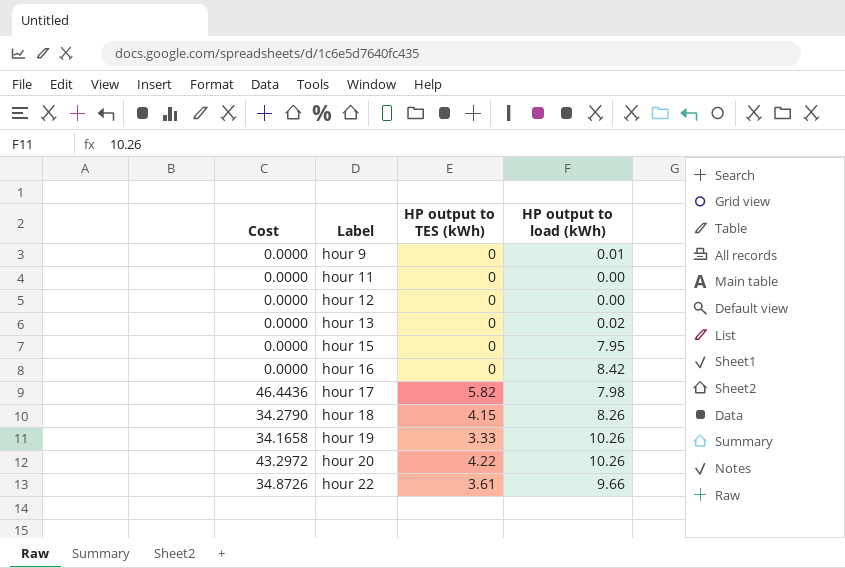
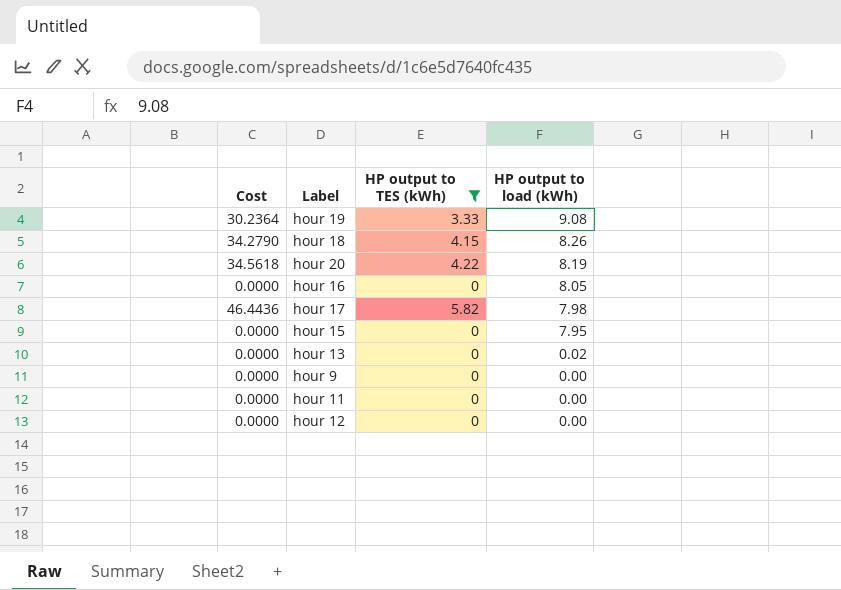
filter: none -> HP output to TES (kWh) != 3.61
row order: Label ascending -> HP output to load (kWh) descending
hour 19 | Cost: 34.1658 -> 30.2364
hour 19 | HP output to load (kWh): 10.26 -> 9.08
hour 20 | Cost: 43.2972 -> 34.5618
hour 20 | HP output to load (kWh): 10.26 -> 8.19
hour 16 | HP output to load (kWh): 8.42 -> 8.05
hour 9 | HP output to load (kWh): 0.01 -> 0.00

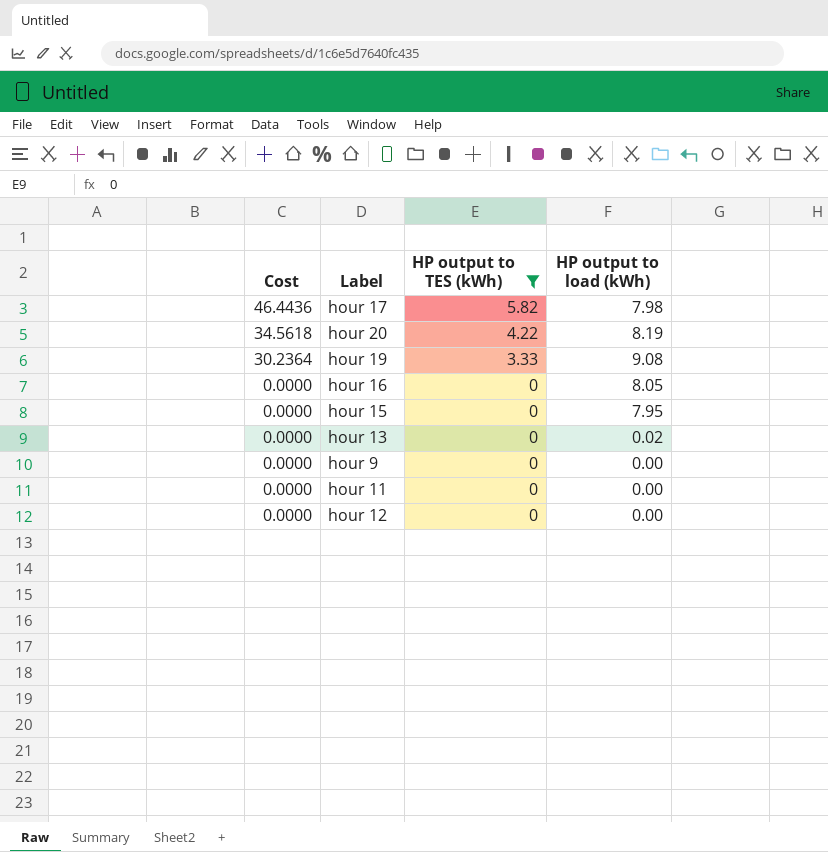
row order: HP output to load (kWh) descending -> Cost descending
row hour 18: 34.2790 | 4.15 | 8.26 -> none

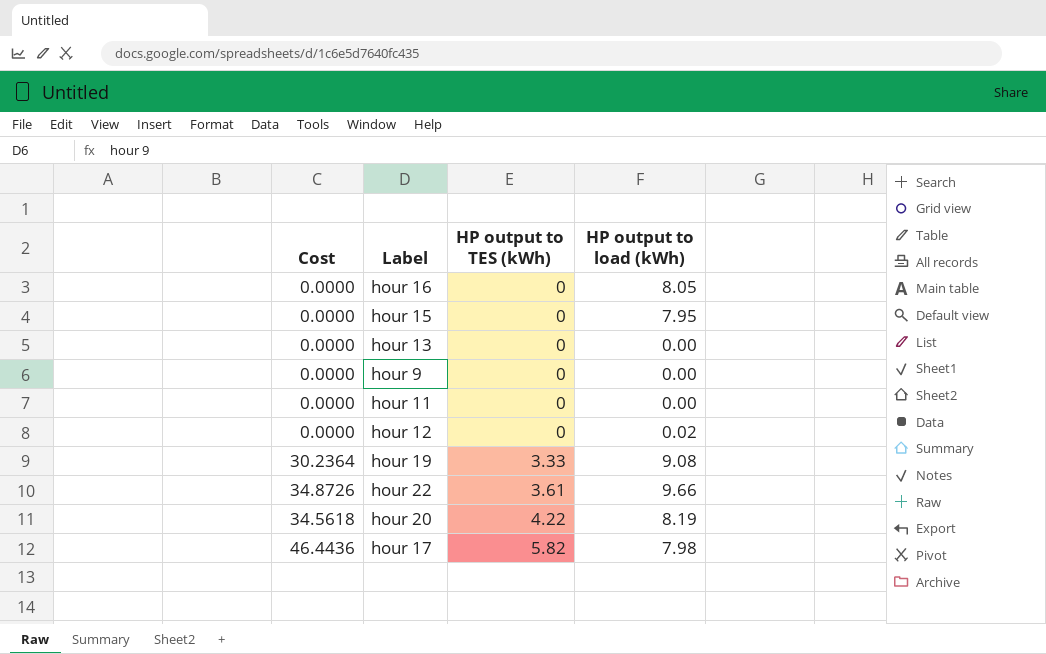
filter: HP output to TES (kWh) != 3.61 -> none
row order: Cost descending -> HP output to TES (kWh) ascending
hour 13 | HP output to load (kWh): 0.02 -> 0.00
hour 12 | HP output to load (kWh): 0.00 -> 0.02

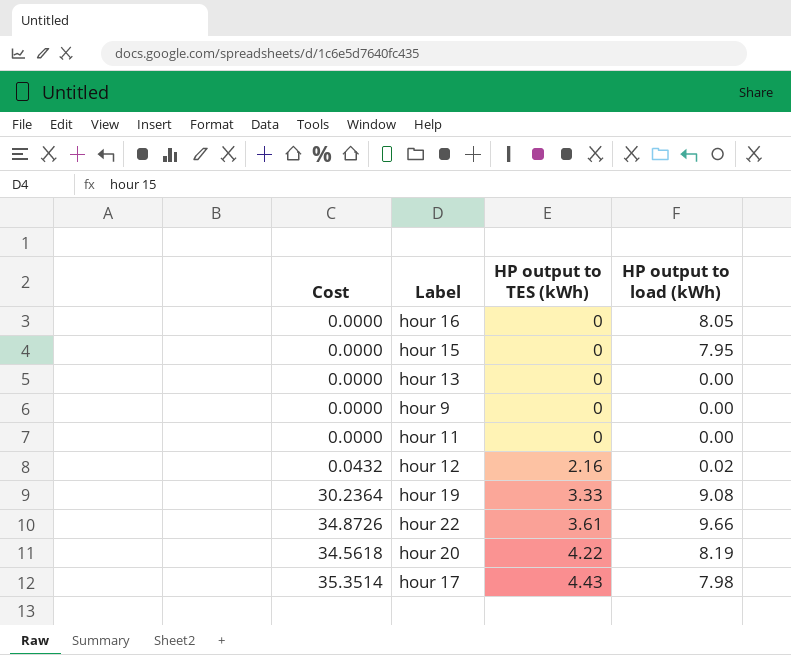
hour 12 | Cost: 0.0000 -> 0.0432
hour 12 | HP output to TES (kWh): 0 -> 2.16
hour 17 | Cost: 46.4436 -> 35.3514
hour 17 | HP output to TES (kWh): 5.82 -> 4.43

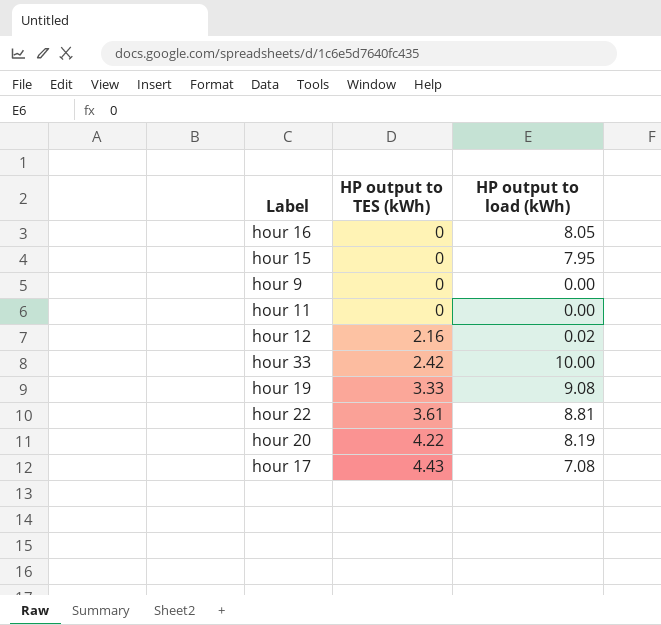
column Cost | formula: [HP output to TES (kWh)] * [HP output to load (kWh)] -> none
row hour 13: 0.0000 | 0 | 0.00 -> none
row hour 33: none -> 2.42 | 10.00
hour 22 | HP output to load (kWh): 9.66 -> 8.81
hour 17 | HP output to load (kWh): 7.98 -> 7.08

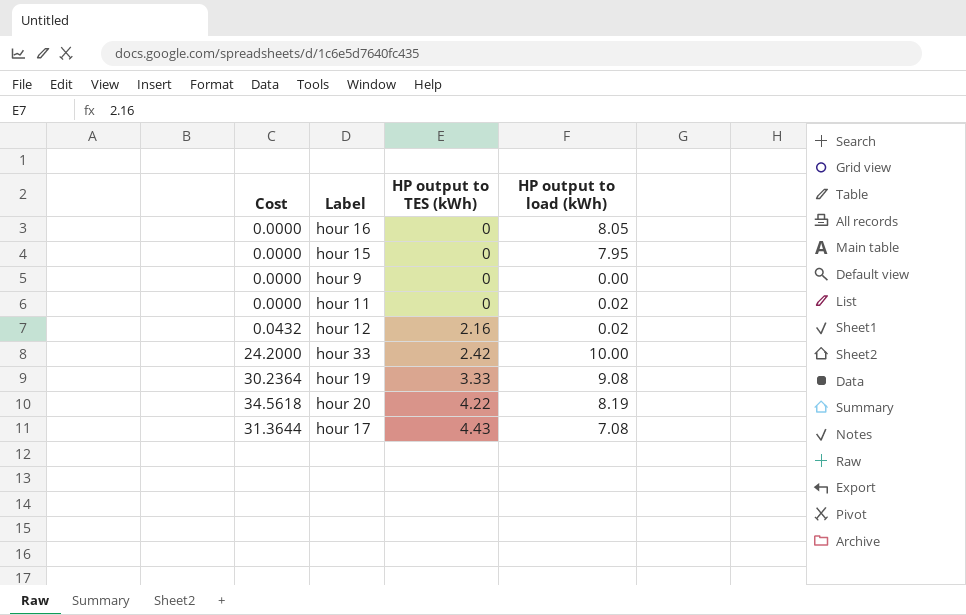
column Cost | formula: none -> [HP output to TES (kWh)] * [HP output to load (kWh)]
row hour 22: 3.61 | 8.81 -> none
hour 11 | HP output to load (kWh): 0.00 -> 0.02

